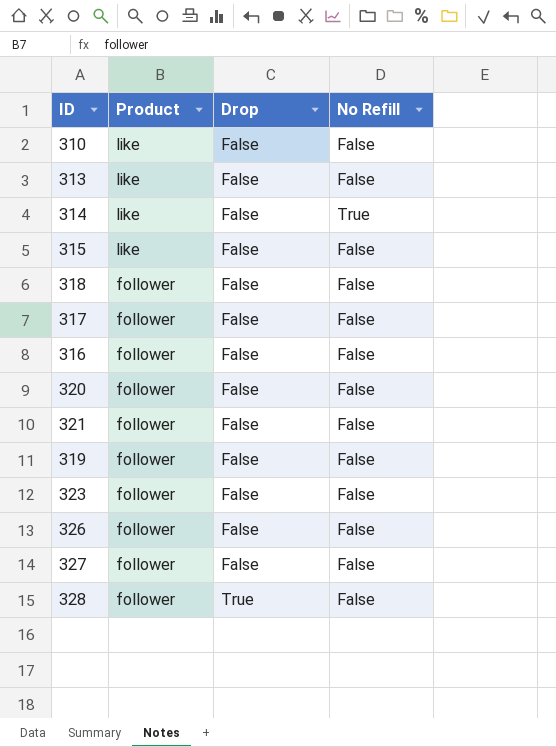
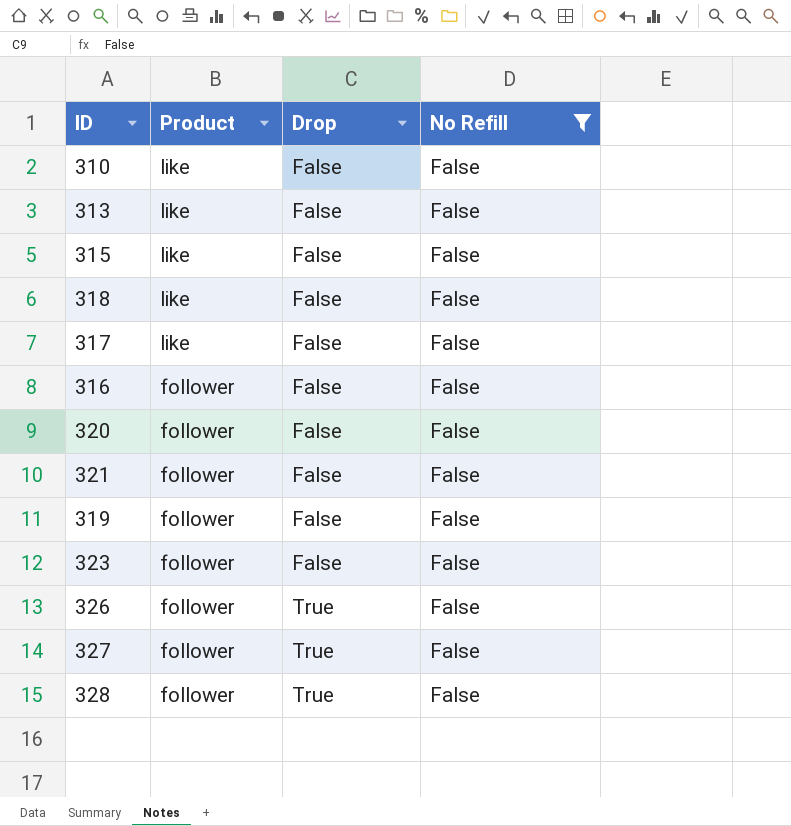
filter: none -> No Refill = False
318 | Product: follower -> like
317 | Product: follower -> like
326 | Drop: False -> True
327 | Drop: False -> True

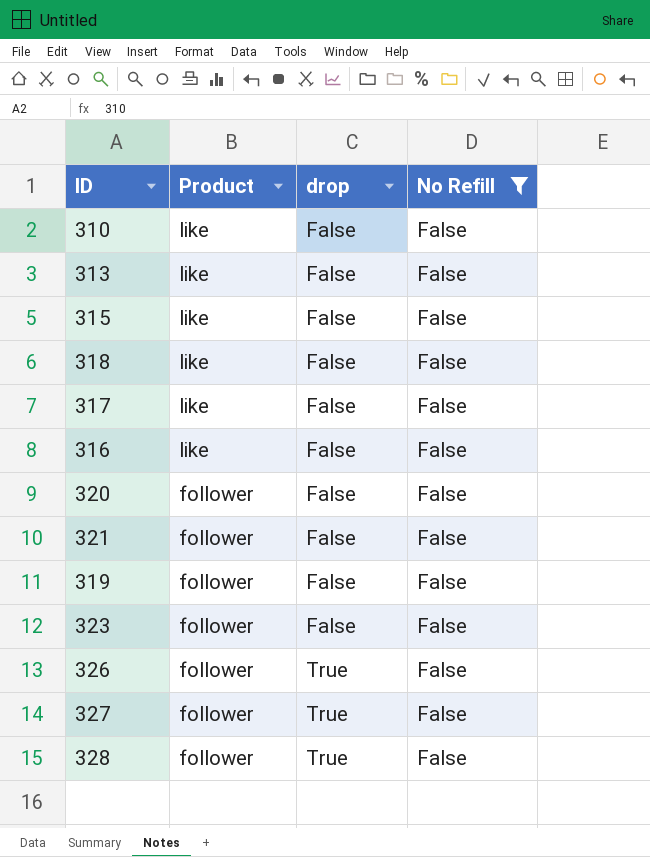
column name: Drop -> drop
316 | Product: follower -> like

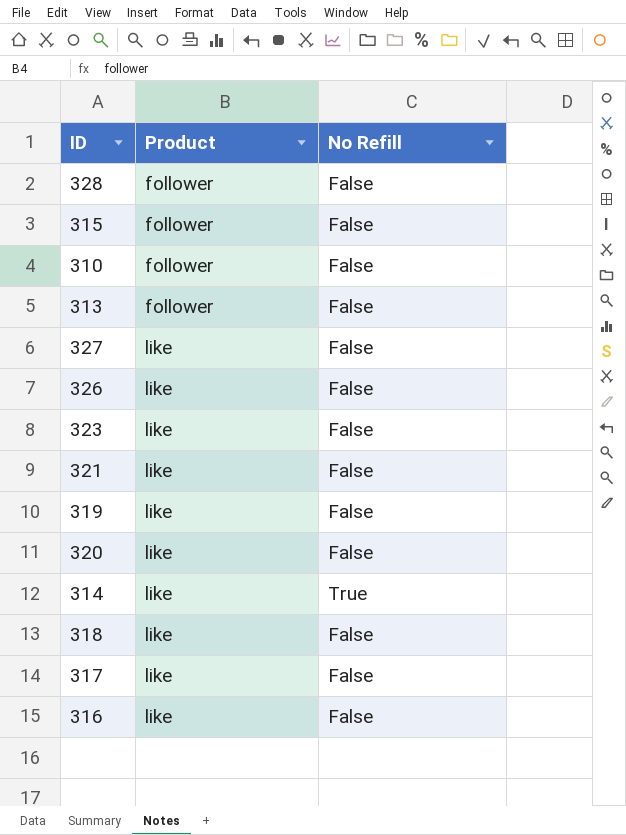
filter: No Refill = False -> none
row order: Product descending -> Product ascending
column drop | position: 3 -> none
315 | Product: like -> follower
310 | Product: like -> follower
313 | Product: like -> follower
327 | Product: follower -> like
326 | Product: follower -> like
323 | Product: follower -> like
321 | Product: follower -> like
319 | Product: follower -> like
320 | Product: follower -> like

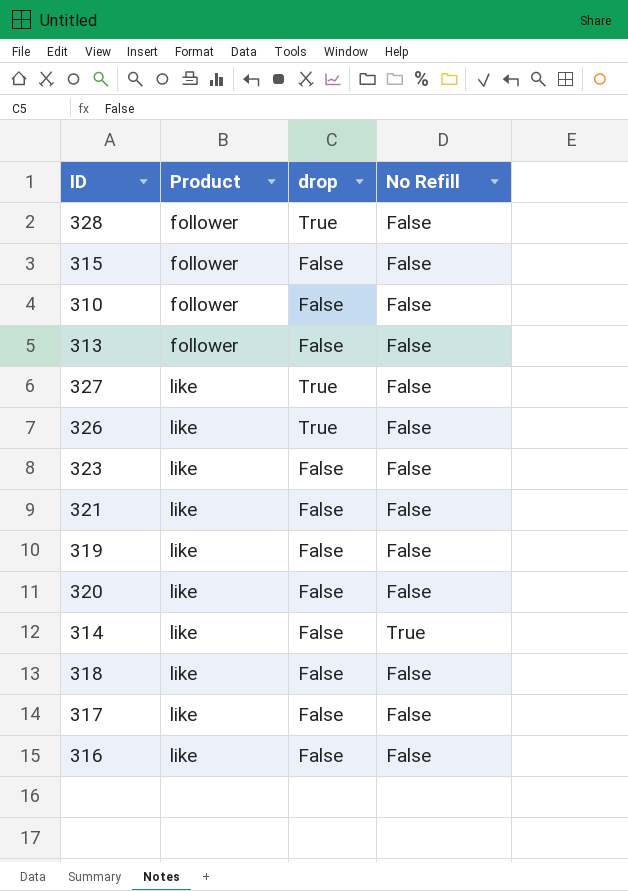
column drop | position: none -> 3

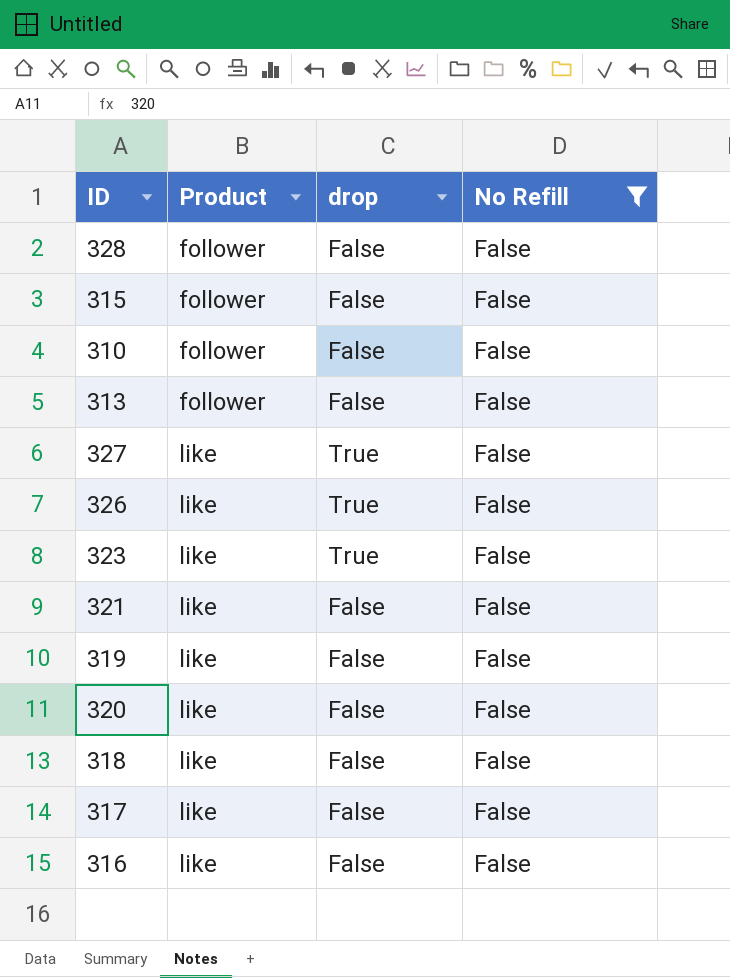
filter: none -> No Refill = False
328 | drop: True -> False
323 | drop: False -> True

